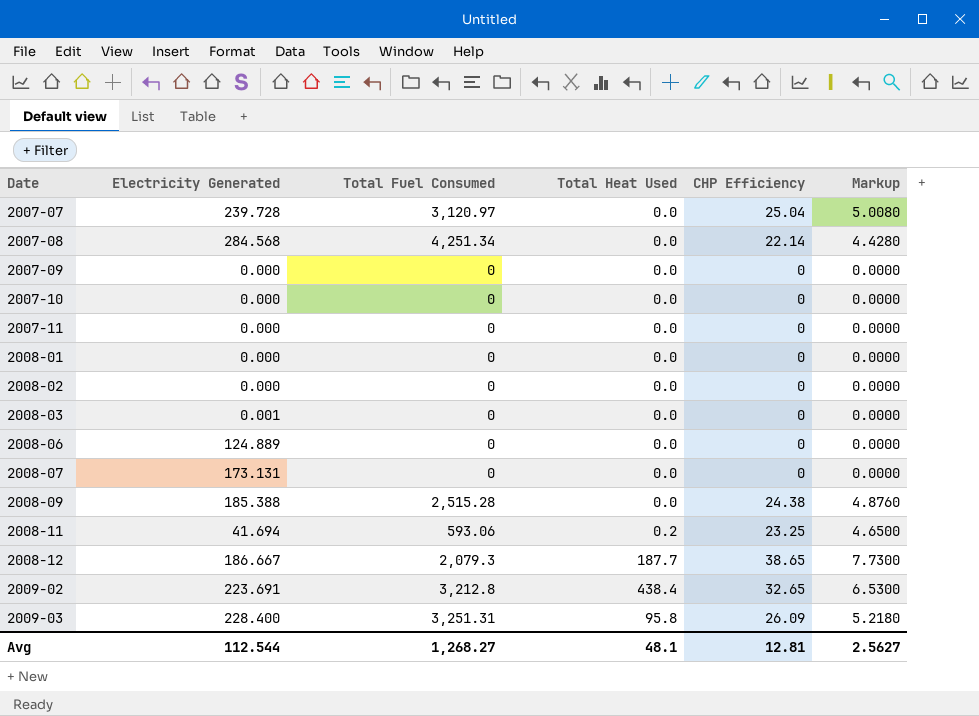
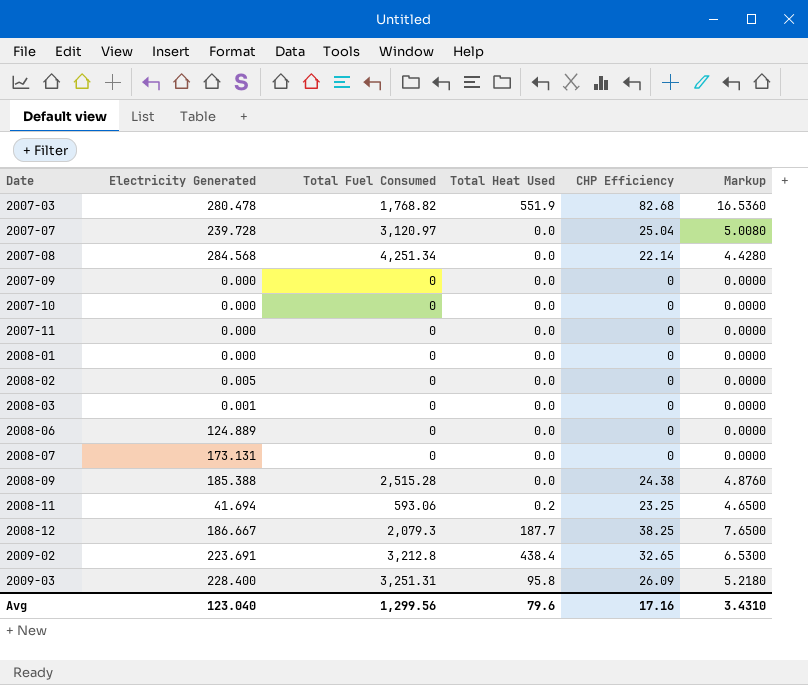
row 2007-03: none -> 280.478 | 1,768.82 | 551.9 | 82.68 | 16.5360
2008-02 | Electricity Generated: 0.000 -> 0.005
2008-12 | CHP Efficiency: 38.65 -> 38.25
2008-12 | Markup: 7.7300 -> 7.6500
Avg | Electricity Generated: 112.544 -> 123.040
Avg | Total Fuel Consumed: 1,268.27 -> 1,299.56
Avg | Total Heat Used: 48.1 -> 79.6
Avg | CHP Efficiency: 12.81 -> 17.16
Avg | Markup: 2.5627 -> 3.4310

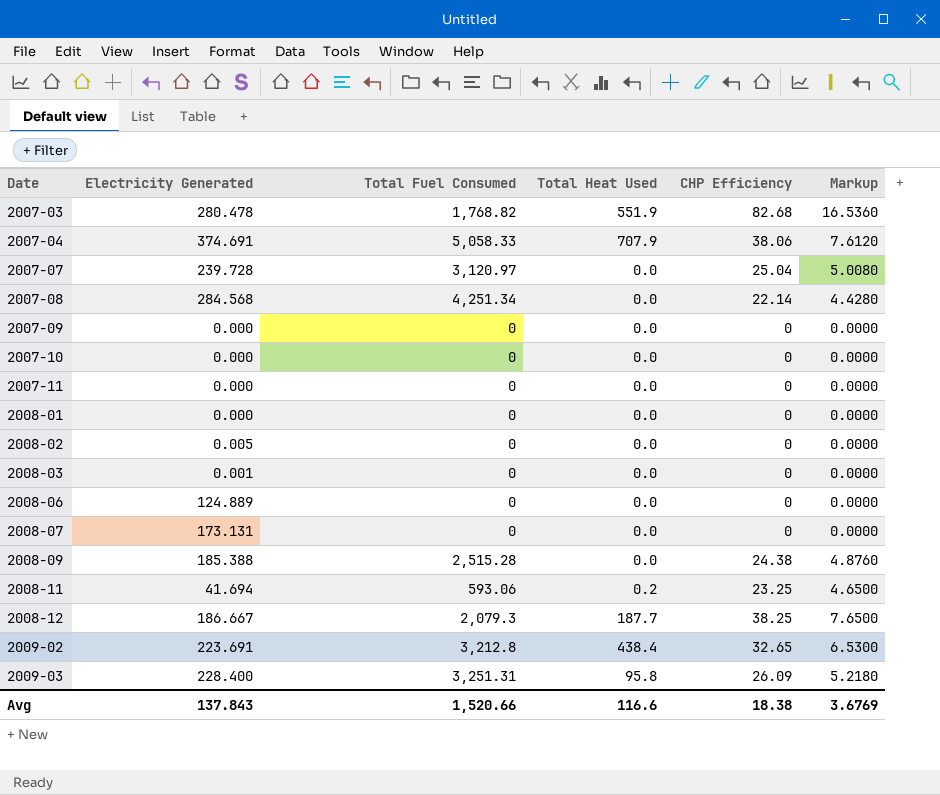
row 2007-04: none -> 374.691 | 5,058.33 | 707.9 | 38.06 | 7.6120
Avg | Electricity Generated: 123.040 -> 137.843
Avg | Total Fuel Consumed: 1,299.56 -> 1,520.66
Avg | Total Heat Used: 79.6 -> 116.6
Avg | CHP Efficiency: 17.16 -> 18.38
Avg | Markup: 3.4310 -> 3.6769

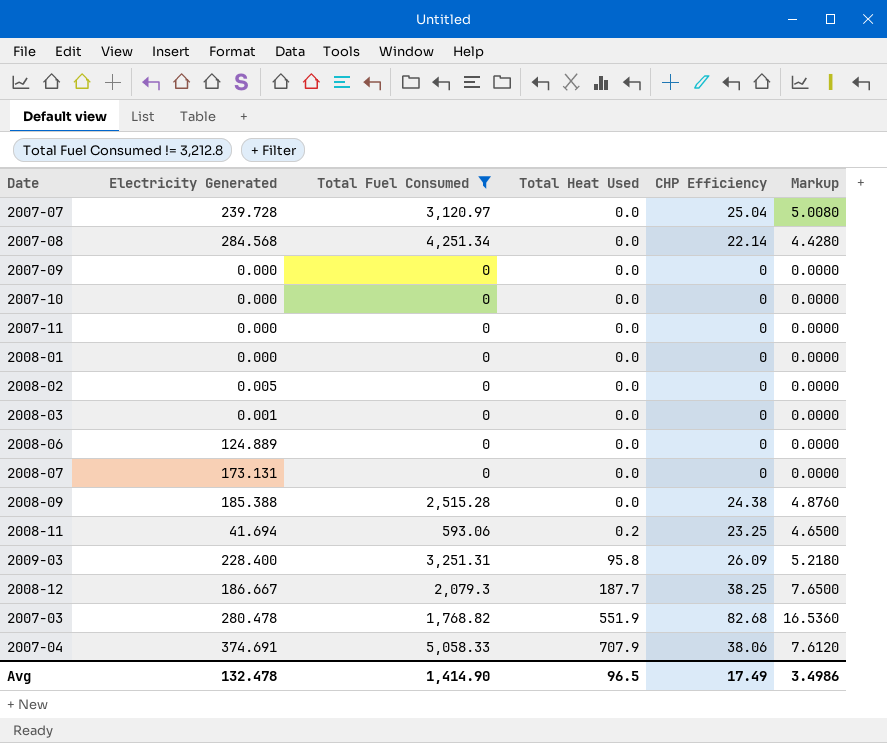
filter: none -> Total Fuel Consumed != 3,212.8
row order: Date ascending -> Total Heat Used ascending
Avg | Electricity Generated: 137.843 -> 132.478
Avg | Total Fuel Consumed: 1,520.66 -> 1,414.90
Avg | Total Heat Used: 116.6 -> 96.5
Avg | CHP Efficiency: 18.38 -> 17.49
Avg | Markup: 3.6769 -> 3.4986

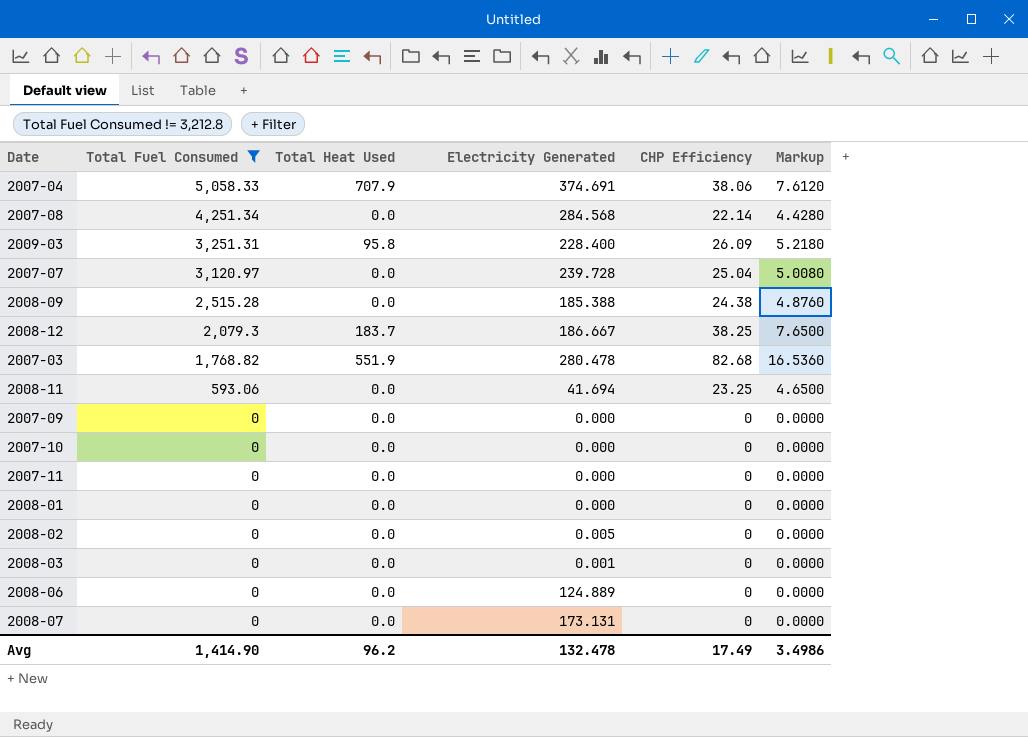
row order: Total Heat Used ascending -> Total Fuel Consumed descending
column Electricity Generated | position: 2 -> 4
2008-12 | Total Heat Used: 187.7 -> 183.7
2008-11 | Total Heat Used: 0.2 -> 0.0
Avg | Total Heat Used: 96.5 -> 96.2

